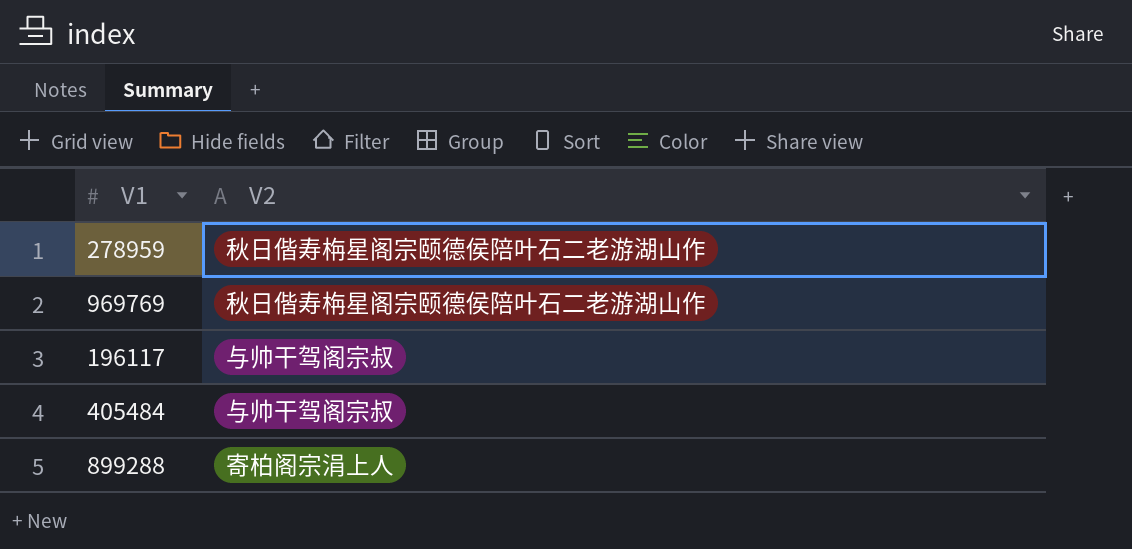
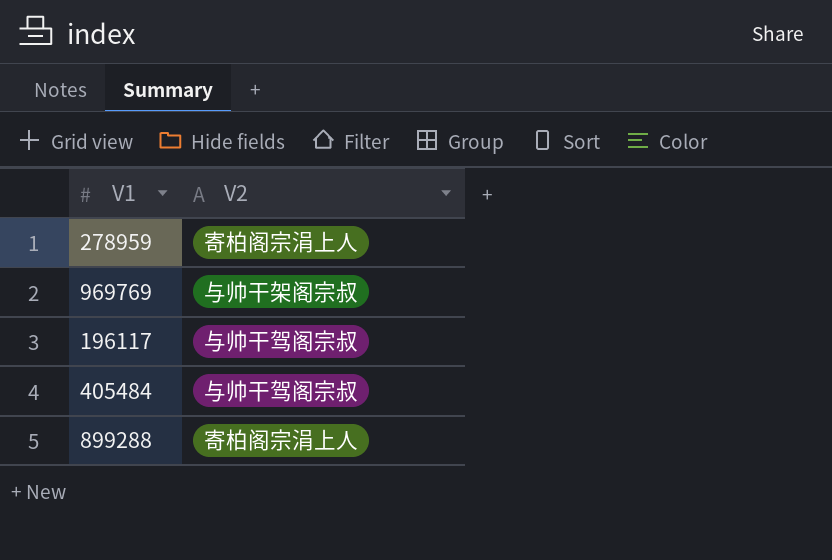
278959 | V2: 秋日偕寿栴星阁宗颐德侯陪叶石二老游湖山作 -> 寄柏阁宗涓上人
969769 | V2: 秋日偕寿栴星阁宗颐德侯陪叶石二老游湖山作 -> 与帅干架阁宗叔

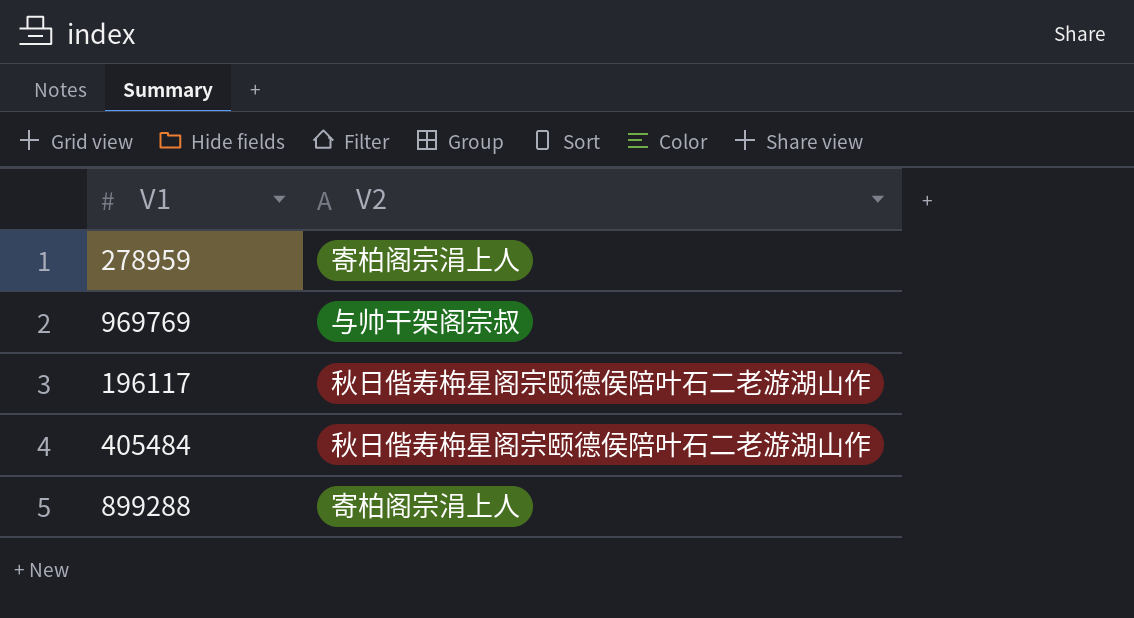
196117 | V2: 与帅干驾阁宗叔 -> 秋日偕寿栴星阁宗颐德侯陪叶石二老游湖山作
405484 | V2: 与帅干驾阁宗叔 -> 秋日偕寿栴星阁宗颐德侯陪叶石二老游湖山作

